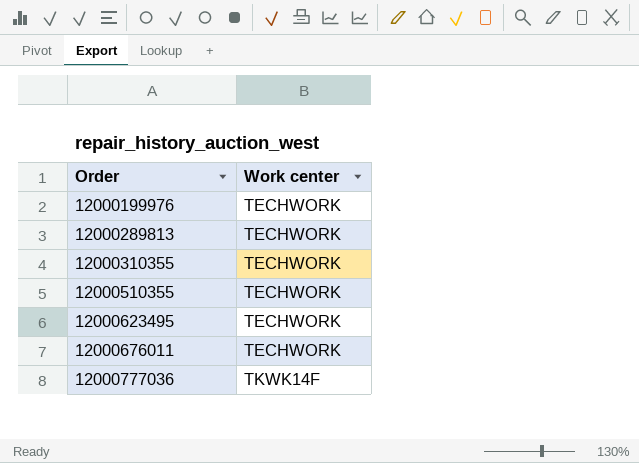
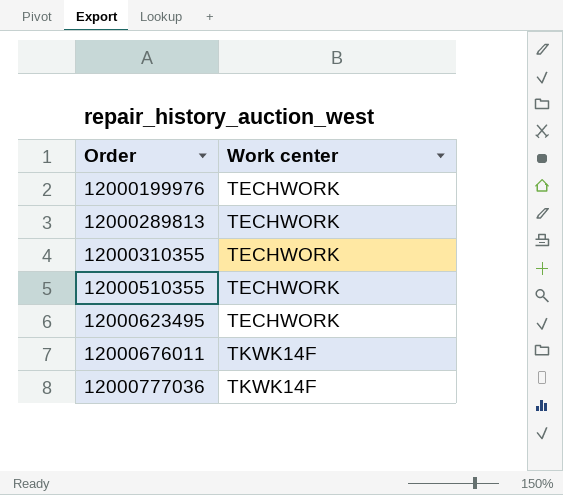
12000676011 | Work center: TECHWORK -> TKWK14F

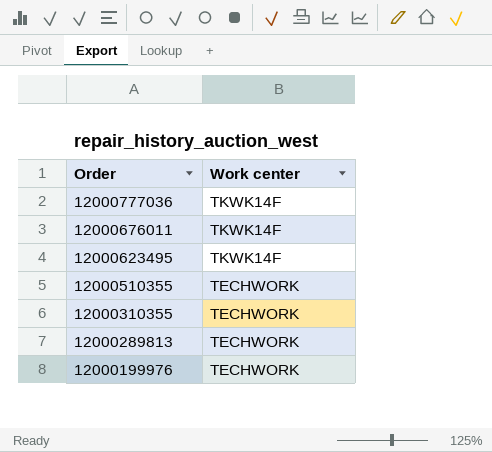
row order: Order ascending -> Order descending
12000623495 | Work center: TECHWORK -> TKWK14F

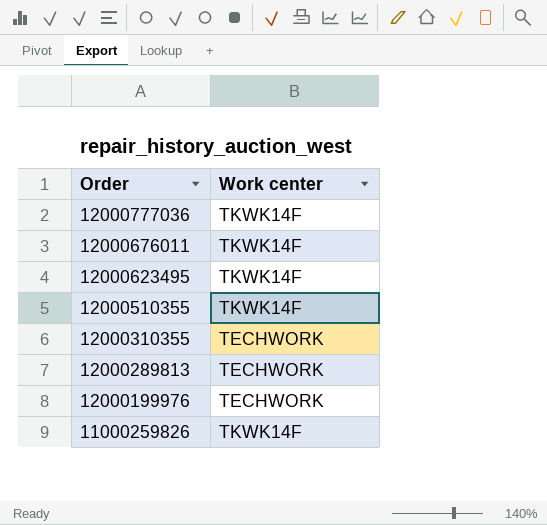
12000510355 | Work center: TECHWORK -> TKWK14F
row 11000259826: none -> TKWK14F

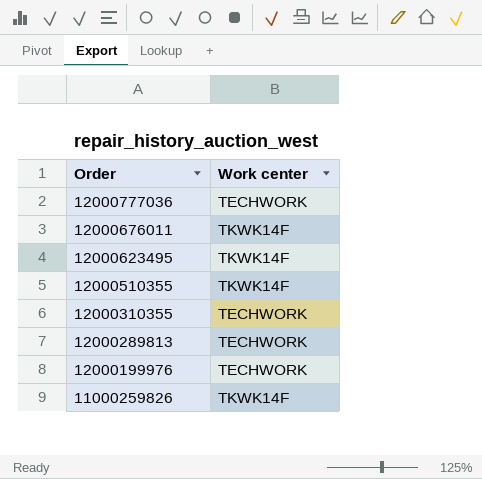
12000777036 | Work center: TKWK14F -> TECHWORK

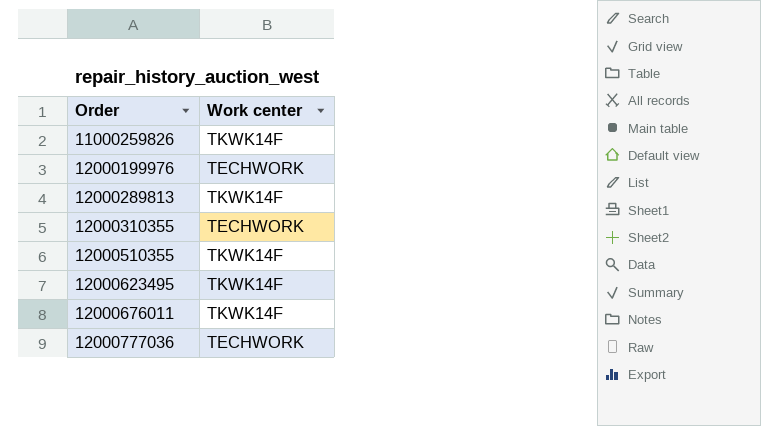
row order: Order descending -> Order ascending
12000289813 | Work center: TECHWORK -> TKWK14F

